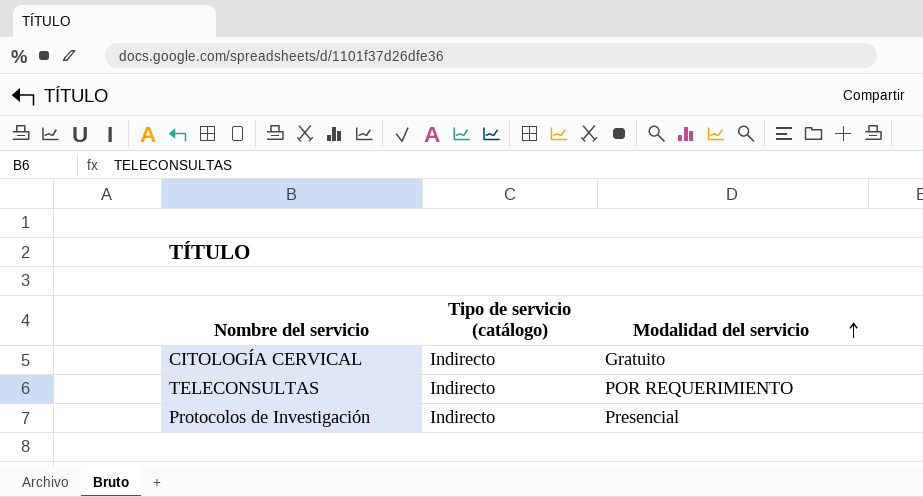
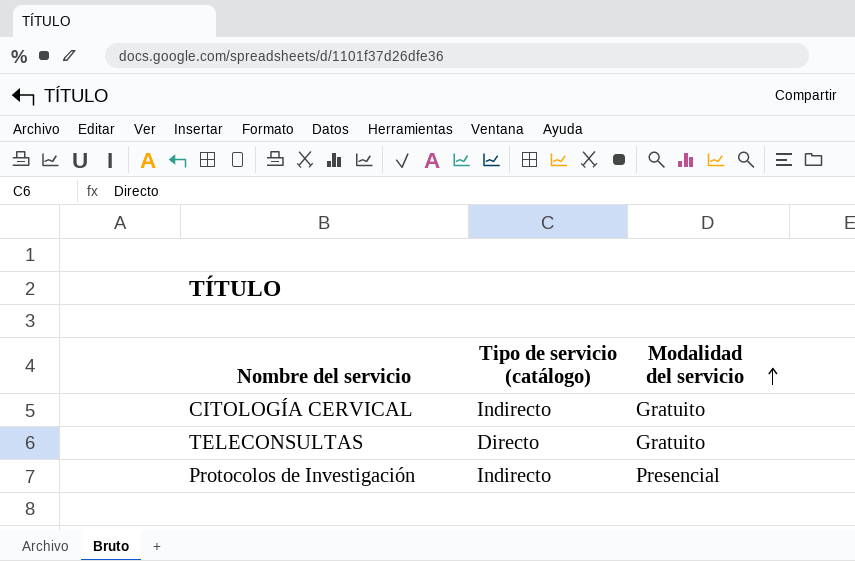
TELECONSULTAS | Tipo de servicio (catálogo): Indirecto -> Directo
TELECONSULTAS | Modalidad del servicio: POR REQUERIMIENTO -> Gratuito

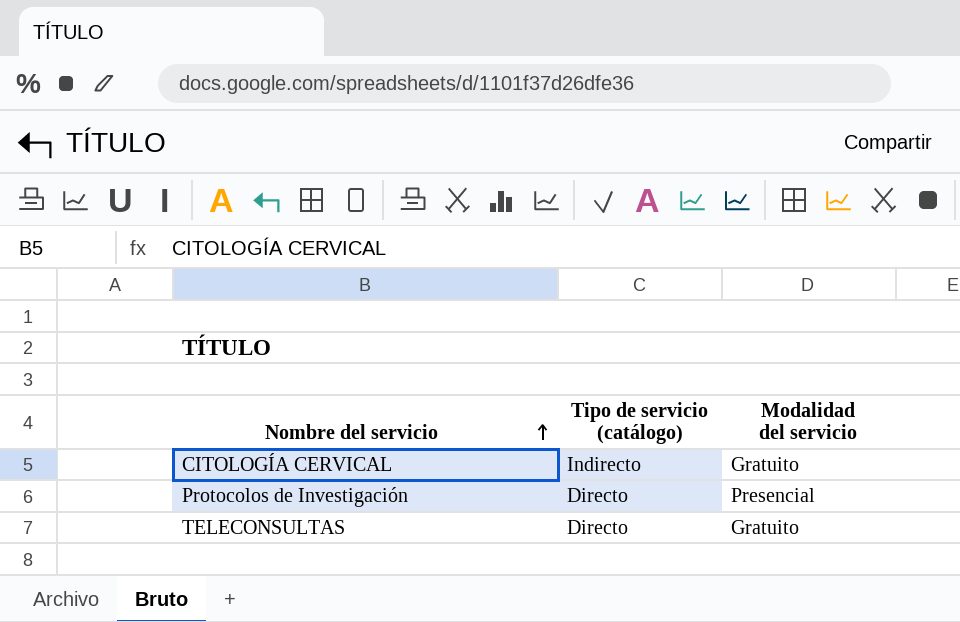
row order: Modalidad del servicio ascending -> Nombre del servicio ascending
Protocolos de Investigación | Tipo de servicio (catálogo): Indirecto -> Directo

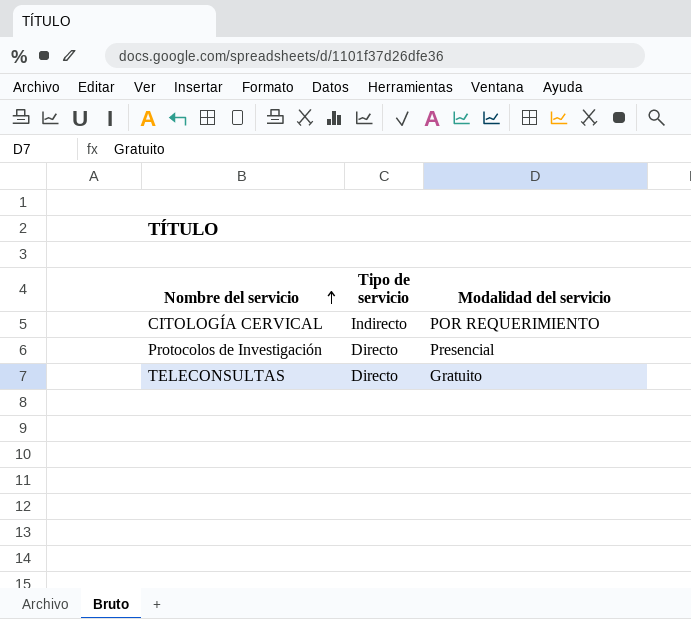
column name: Tipo de servicio (catálogo) -> Tipo de servicio
CITOLOGÍA CERVICAL | Modalidad del servicio: Gratuito -> POR REQUERIMIENTO

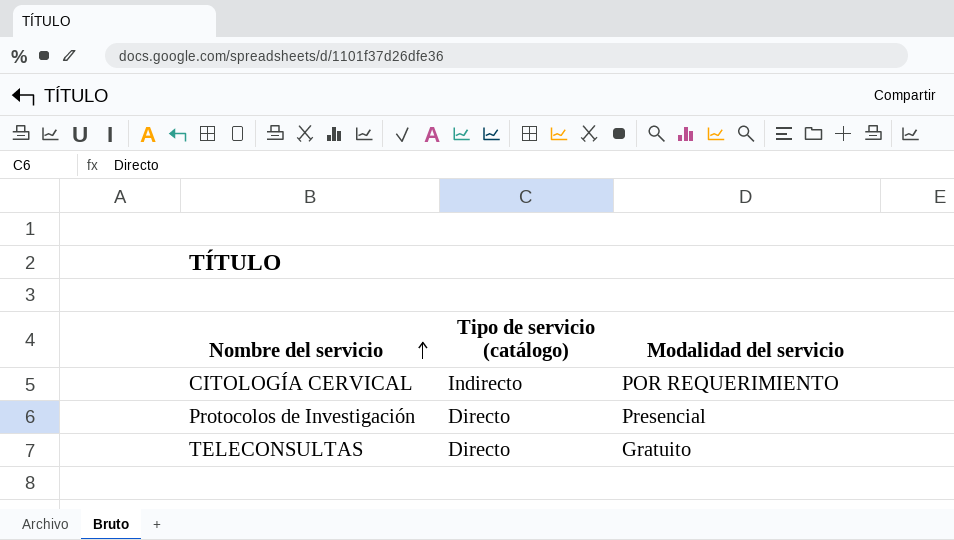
column name: Tipo de servicio -> Tipo de servicio (catálogo)

